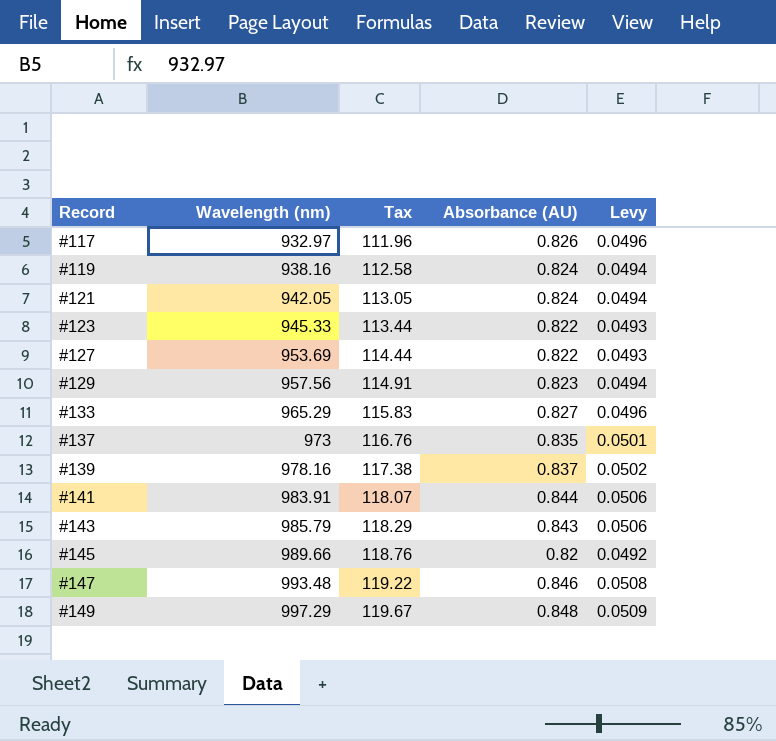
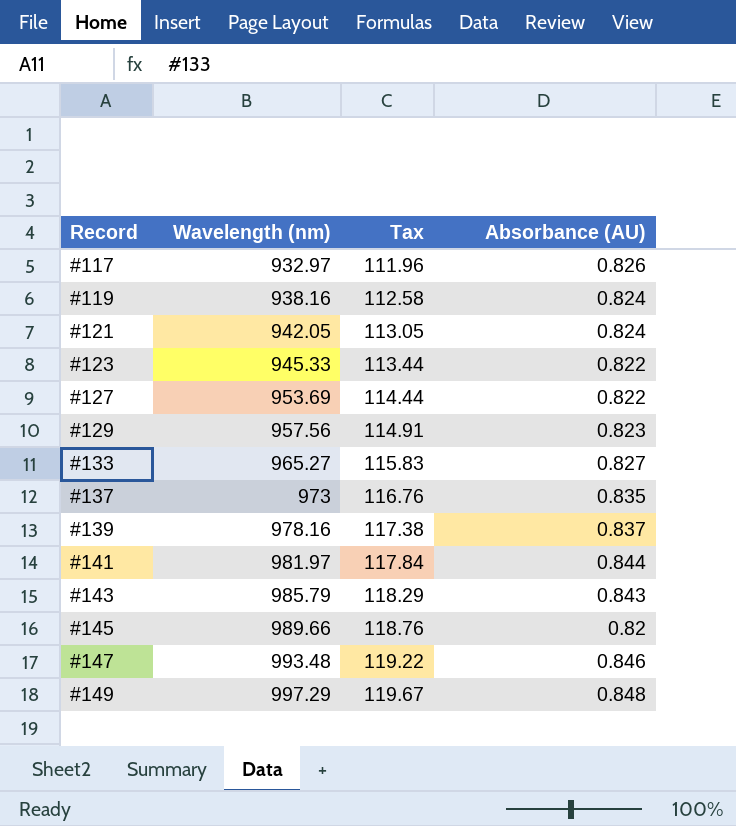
column Levy | formula: [Absorbance (AU)] * 0.06 -> none
#133 | Wavelength (nm): 965.29 -> 965.27
#141 | Wavelength (nm): 983.91 -> 981.97
#141 | Tax: 118.07 -> 117.84

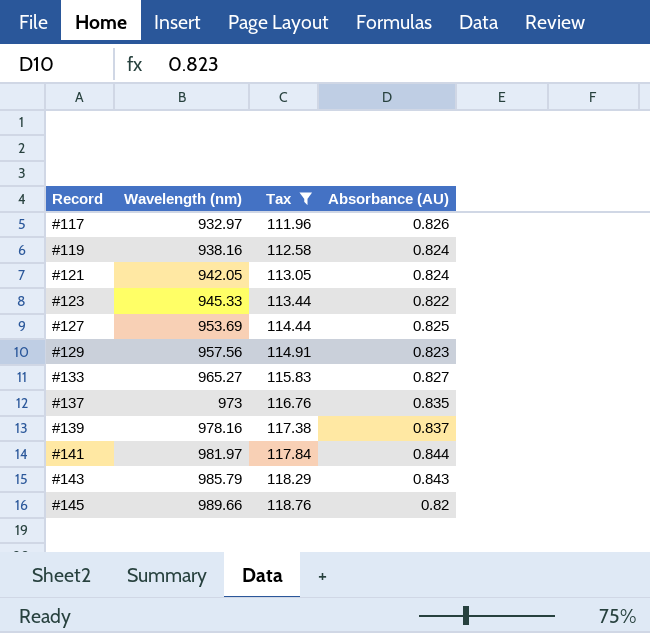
filter: none -> Tax <= 118.76
#127 | Absorbance (AU): 0.822 -> 0.825

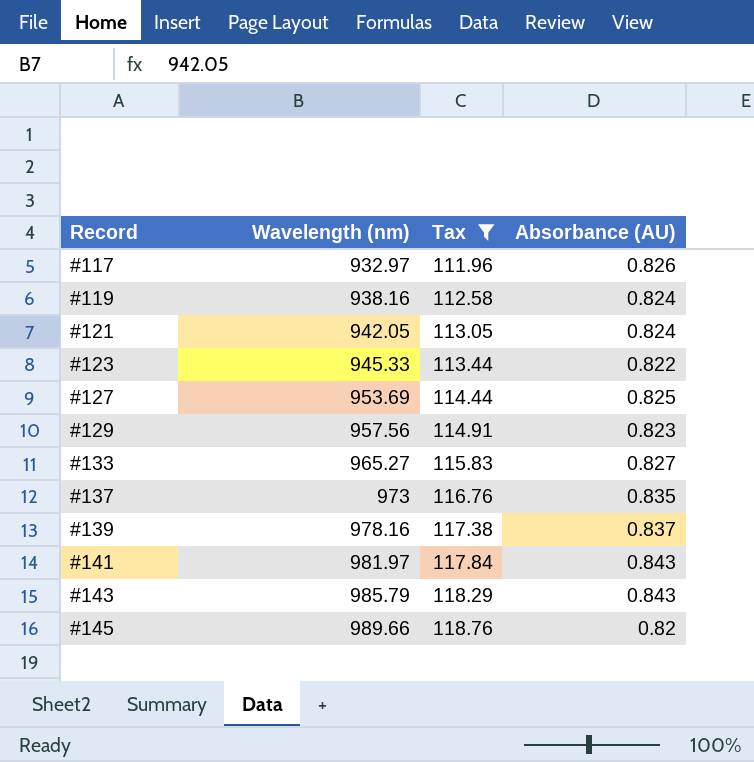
#141 | Absorbance (AU): 0.844 -> 0.843

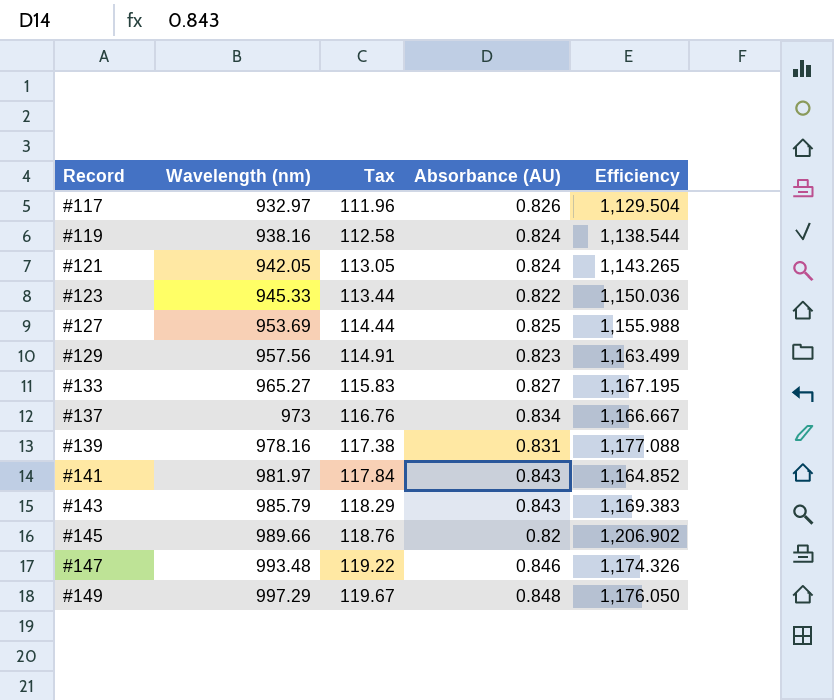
filter: Tax <= 118.76 -> none
column Efficiency | formula: none -> [Wavelength (nm)] / [Absorbance (AU)]
#137 | Absorbance (AU): 0.835 -> 0.834
#139 | Absorbance (AU): 0.837 -> 0.831

